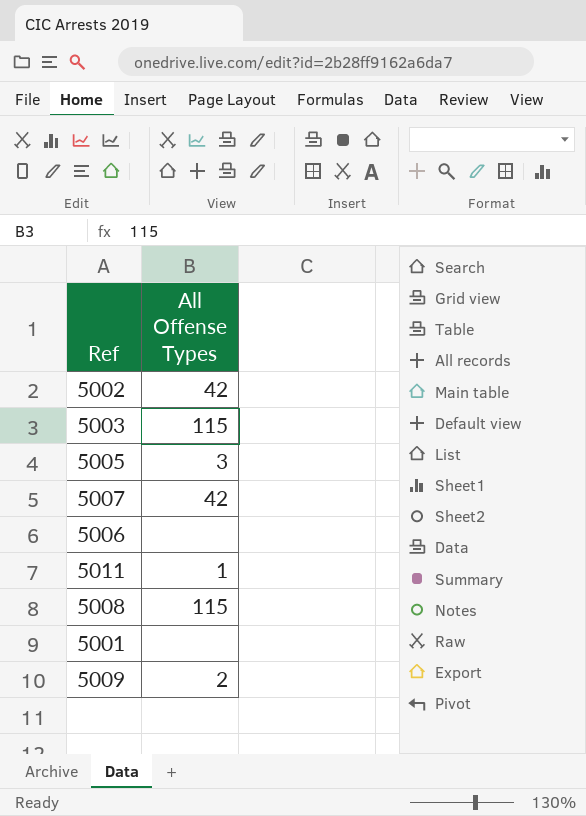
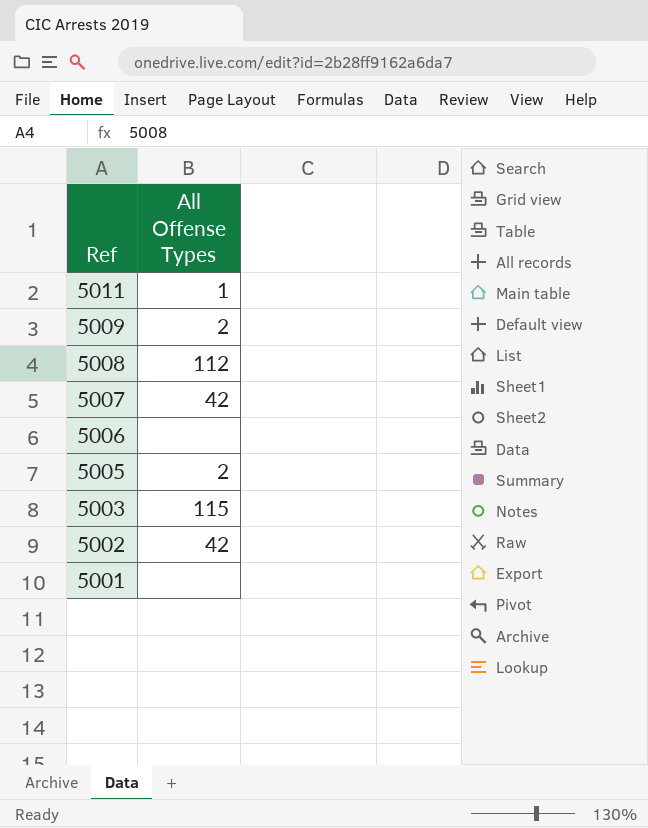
row order: none -> Ref descending
5008 | All Offense Types: 115 -> 112
5005 | All Offense Types: 3 -> 2

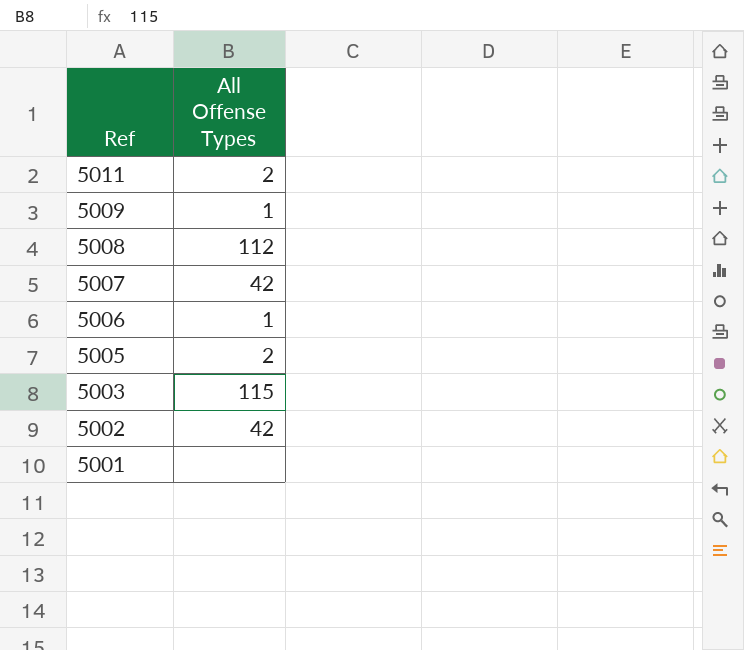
5011 | All Offense Types: 1 -> 2
5009 | All Offense Types: 2 -> 1
5006 | All Offense Types: none -> 1

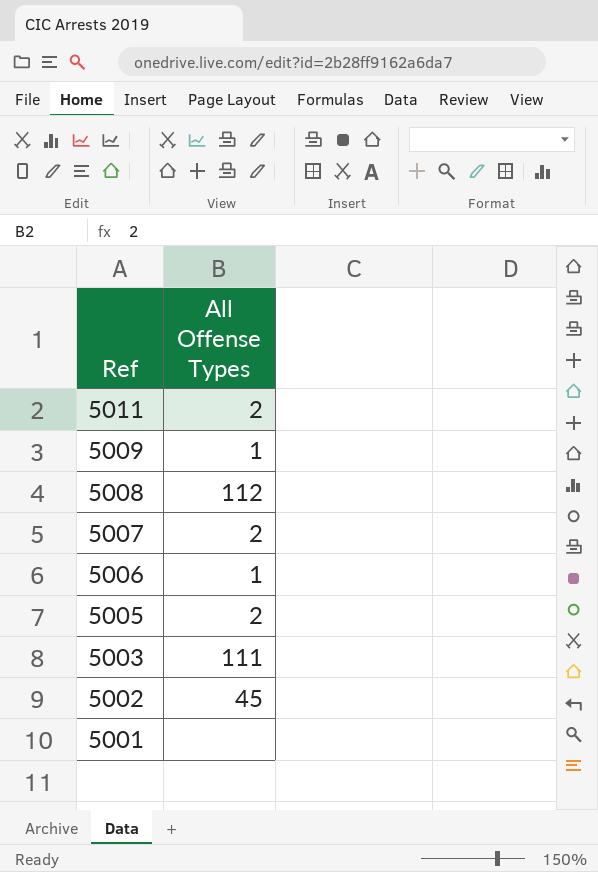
5007 | All Offense Types: 42 -> 2
5003 | All Offense Types: 115 -> 111
5002 | All Offense Types: 42 -> 45

